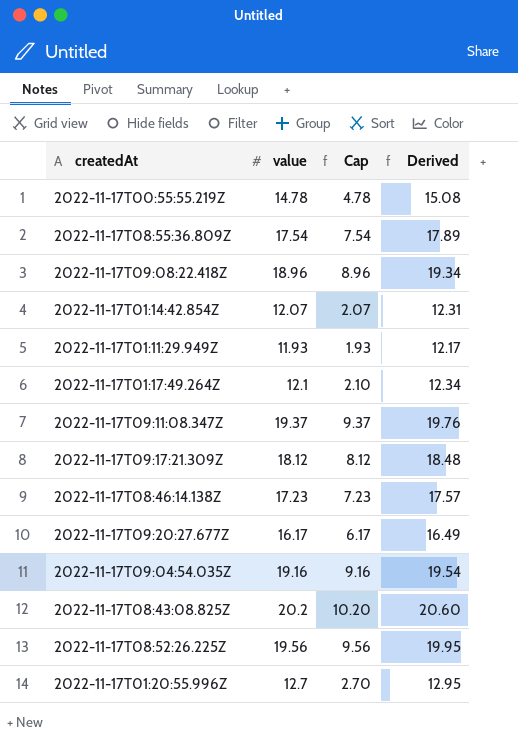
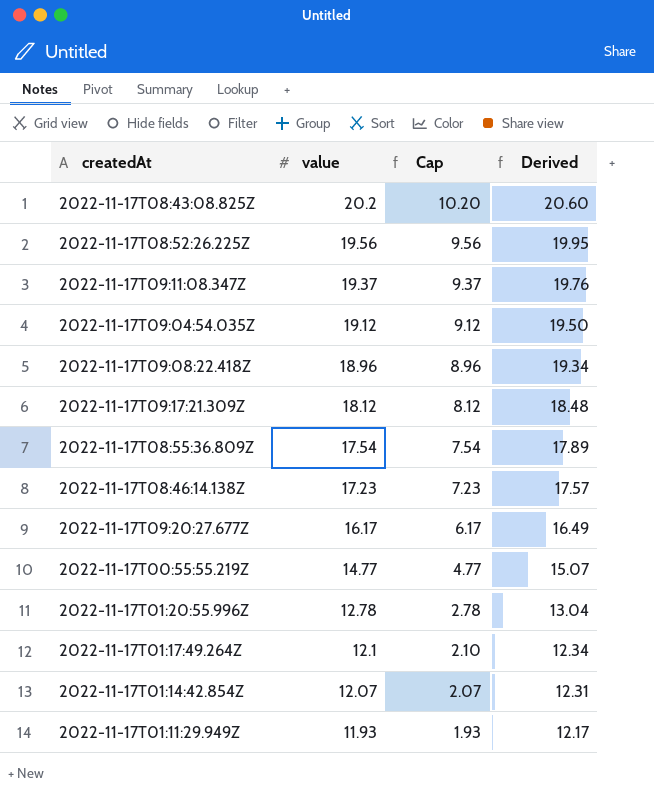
row order: none -> value descending
2022-11-17T09:04:54.035Z | value: 19.16 -> 19.12
2022-11-17T09:04:54.035Z | Cap: 9.16 -> 9.12
2022-11-17T09:04:54.035Z | Derived: 19.54 -> 19.50
2022-11-17T00:55:55.219Z | value: 14.78 -> 14.77
2022-11-17T00:55:55.219Z | Cap: 4.78 -> 4.77
2022-11-17T00:55:55.219Z | Derived: 15.08 -> 15.07
2022-11-17T01:20:55.996Z | value: 12.7 -> 12.78
2022-11-17T01:20:55.996Z | Cap: 2.70 -> 2.78
2022-11-17T01:20:55.996Z | Derived: 12.95 -> 13.04

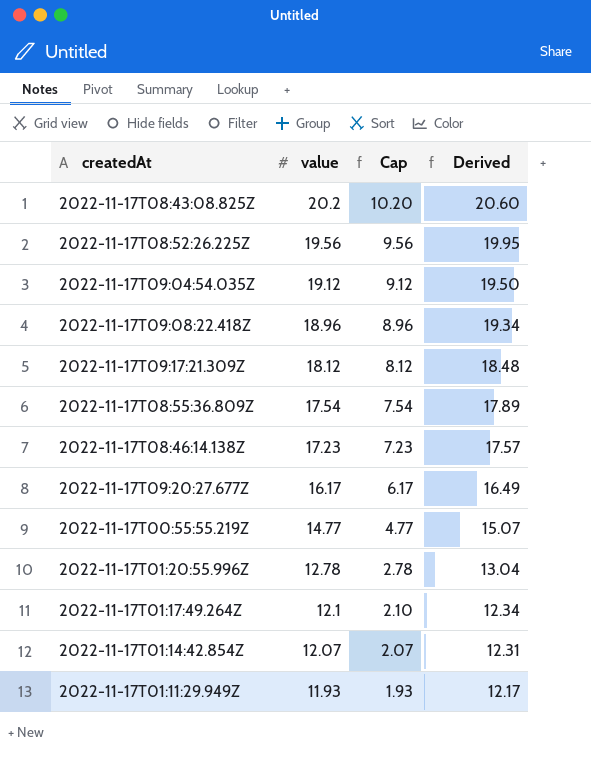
row 2022-11-17T09:11:08.347Z: 19.37 | 9.37 | 19.76 -> none

